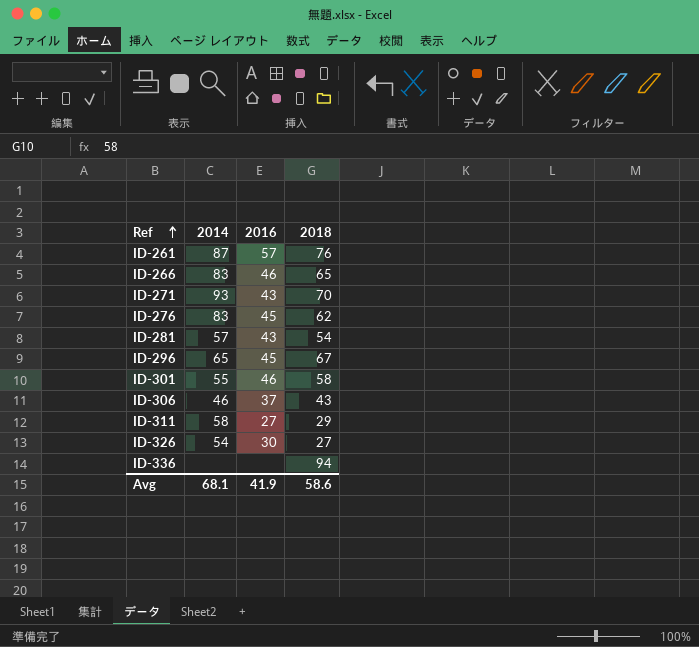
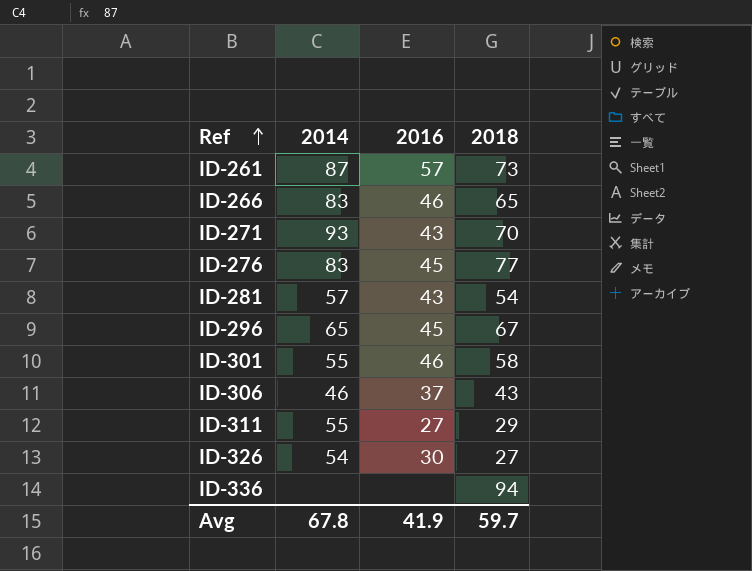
ID-261 | 2018: 76 -> 73
ID-276 | 2018: 62 -> 77
ID-311 | 2014: 58 -> 55
Avg | 2014: 68.1 -> 67.8
Avg | 2018: 58.6 -> 59.7

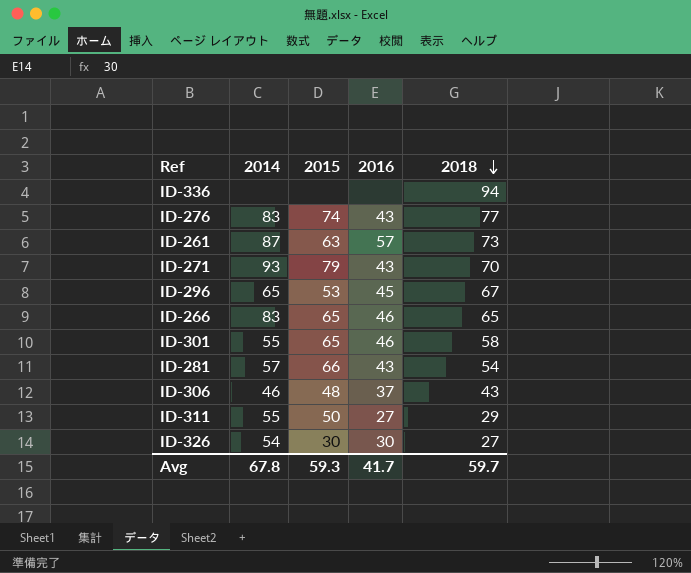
row order: Ref ascending -> 2018 descending
column 2015 | position: none -> 3
ID-276 | 2016: 45 -> 43
Avg | 2016: 41.9 -> 41.7

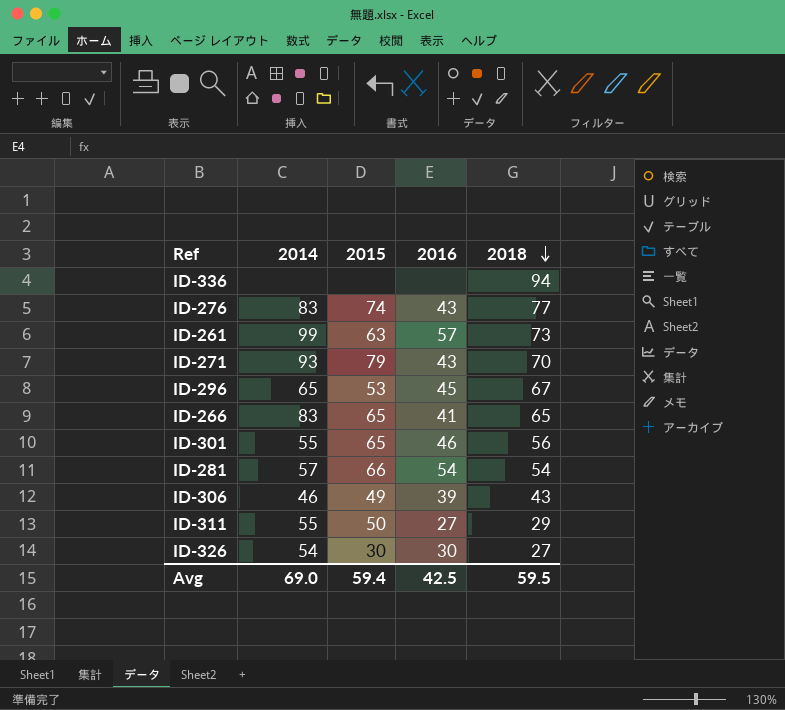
ID-261 | 2014: 87 -> 99
ID-266 | 2016: 46 -> 41
ID-301 | 2018: 58 -> 56
ID-281 | 2016: 43 -> 54
ID-306 | 2015: 48 -> 49
ID-306 | 2016: 37 -> 39
Avg | 2014: 67.8 -> 69.0
Avg | 2015: 59.3 -> 59.4
Avg | 2016: 41.7 -> 42.5
Avg | 2018: 59.7 -> 59.5

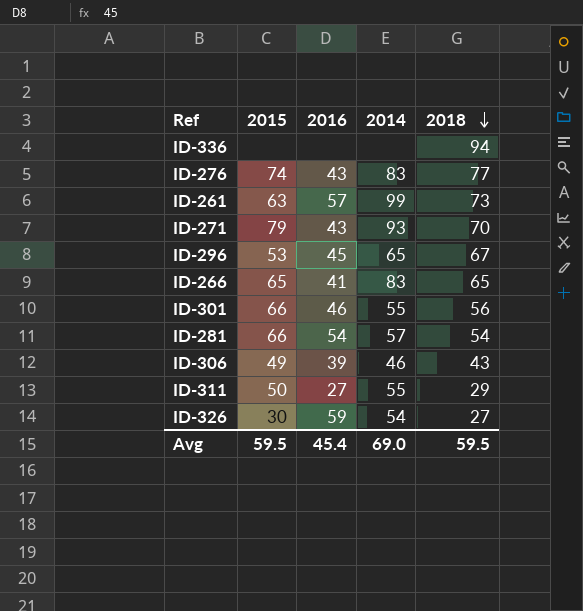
column 2014 | position: 2 -> 4
ID-301 | 2015: 65 -> 66
ID-326 | 2016: 30 -> 59
Avg | 2015: 59.4 -> 59.5
Avg | 2016: 42.5 -> 45.4

